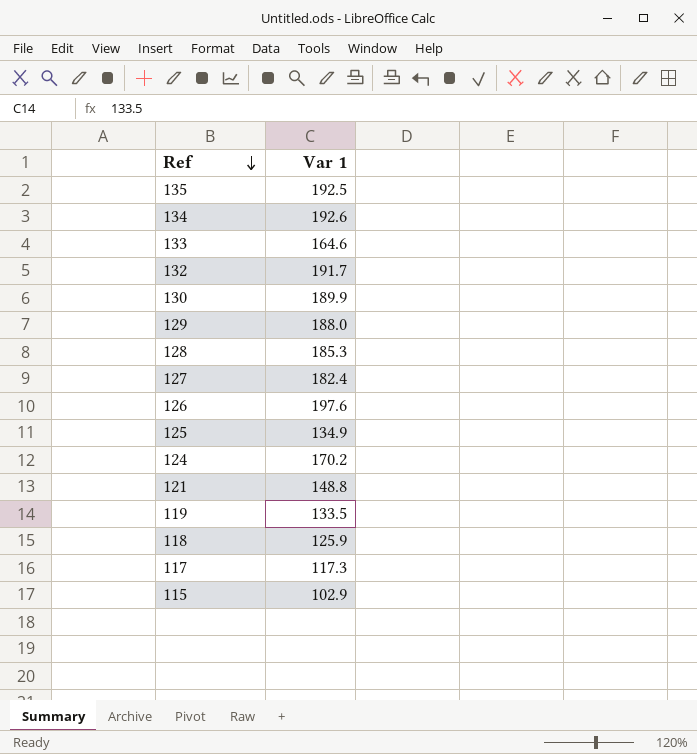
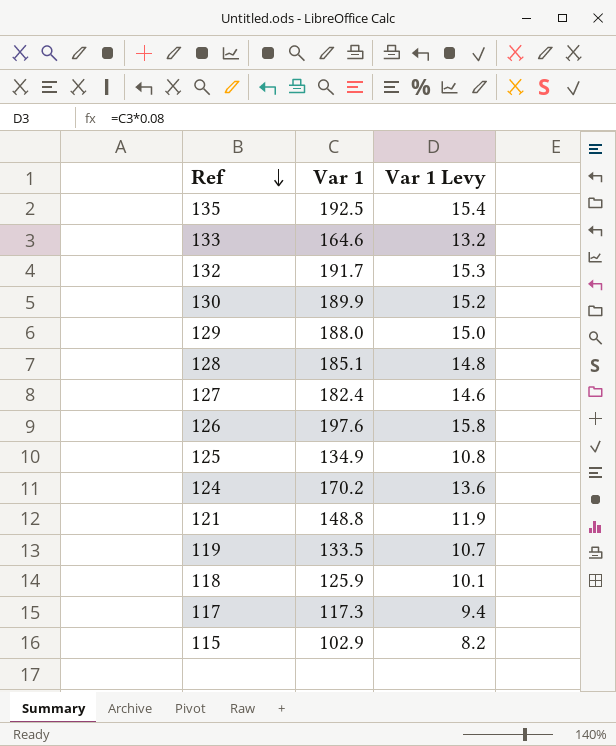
column Var 1 Levy | formula: none -> [Var 1] * 0.08
row 134: 192.6 -> none
128 | Var 1: 185.3 -> 185.1

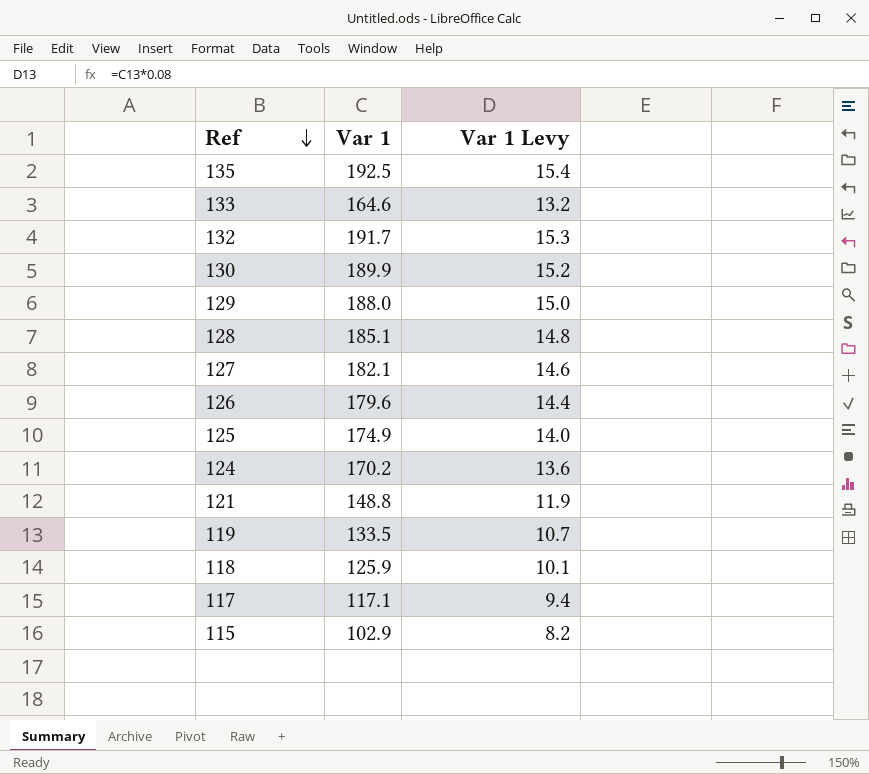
127 | Var 1: 182.4 -> 182.1
126 | Var 1: 197.6 -> 179.6
126 | Var 1 Levy: 15.8 -> 14.4
125 | Var 1: 134.9 -> 174.9
125 | Var 1 Levy: 10.8 -> 14.0
117 | Var 1: 117.3 -> 117.1

